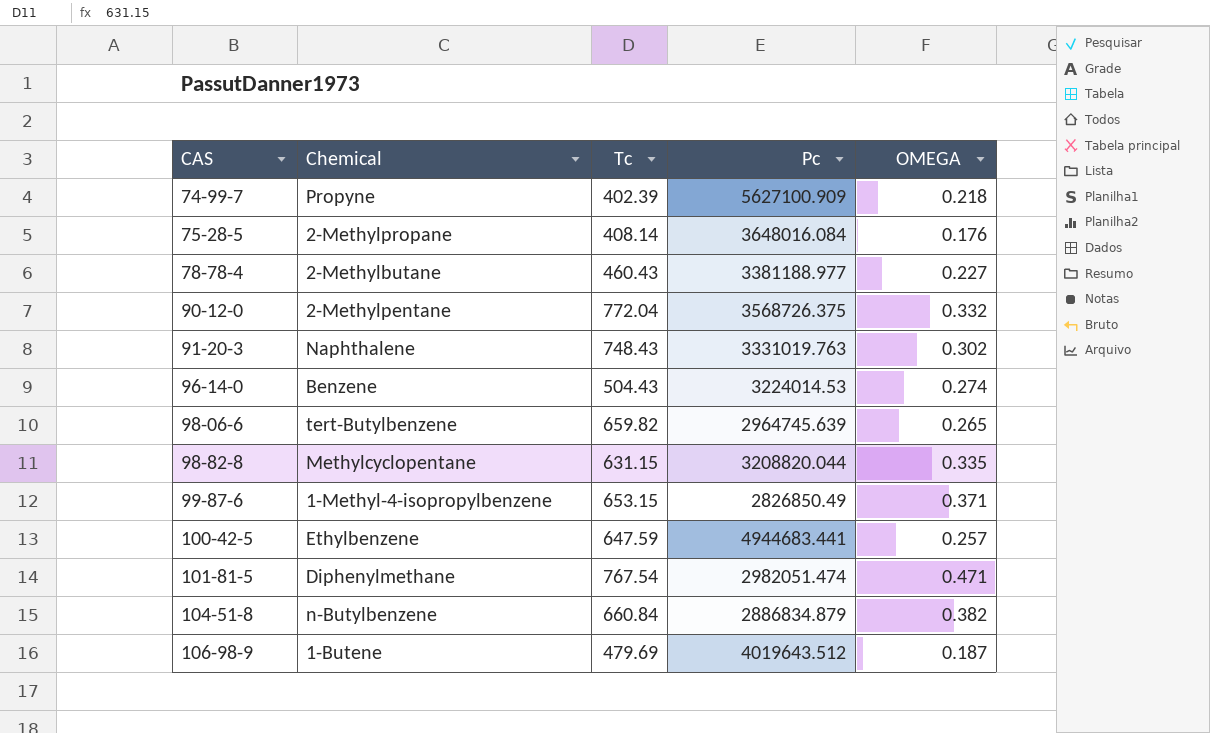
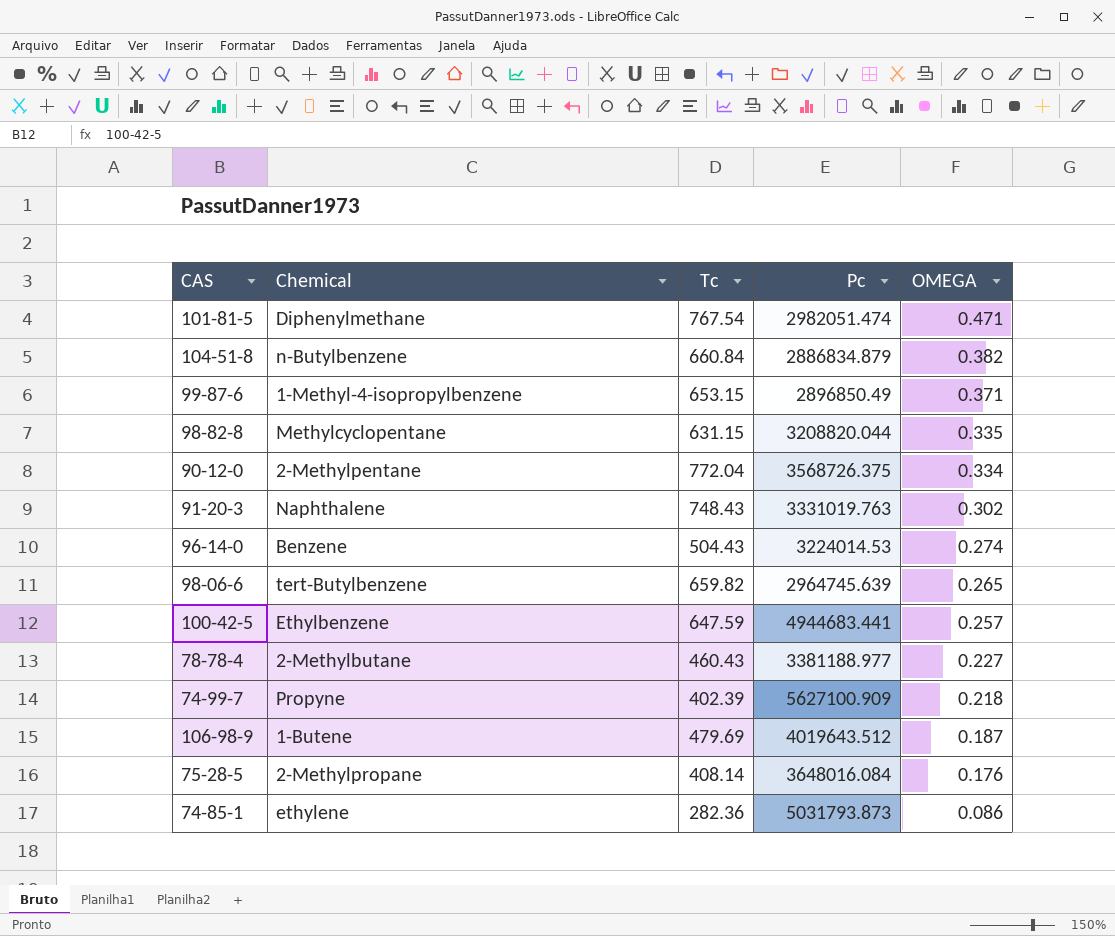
row order: CAS ascending -> OMEGA descending
99-87-6 | Pc: 2826850.49 -> 2896850.49
90-12-0 | OMEGA: 0.332 -> 0.334
row 74-85-1: none -> ethylene | 282.36 | 5031793.873 | 0.086

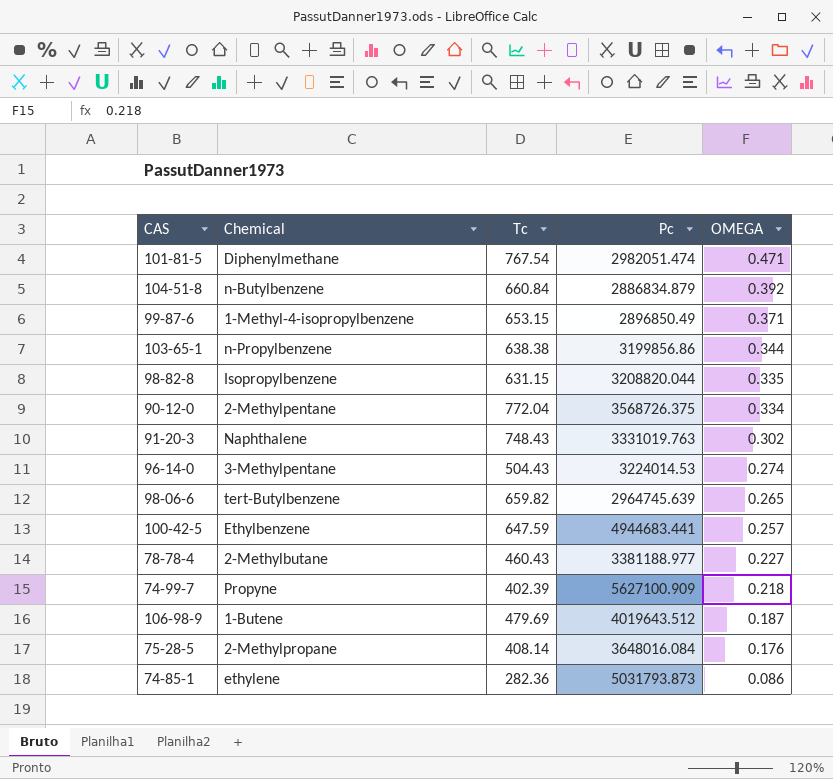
104-51-8 | OMEGA: 0.382 -> 0.392
row 103-65-1: none -> n-Propylbenzene | 638.38 | 3199856.86 | 0.344
98-82-8 | Chemical: Methylcyclopentane -> Isopropylbenzene
96-14-0 | Chemical: Benzene -> 3-Methylpentane

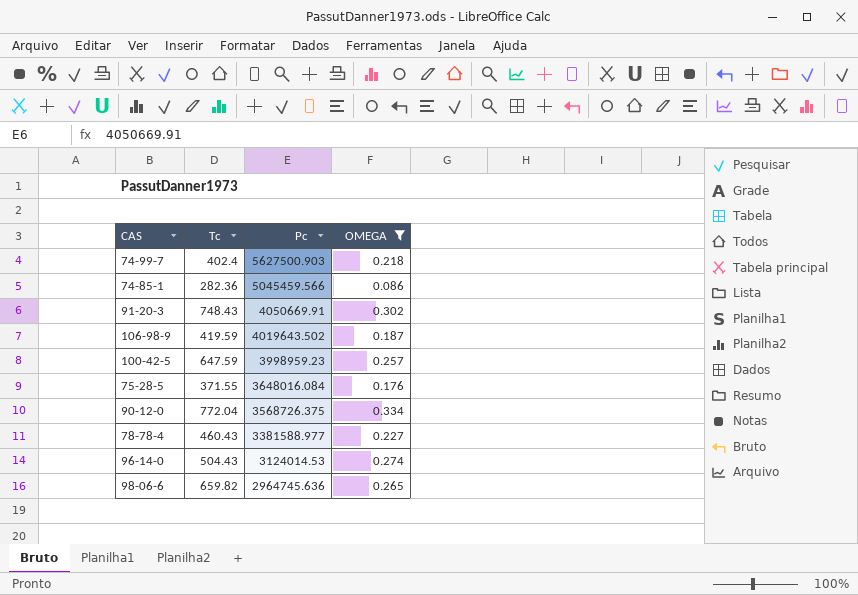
filter: none -> OMEGA <= 0.334
row order: OMEGA descending -> Pc descending
column Chemical | position: 2 -> none
74-99-7 | Tc: 402.39 -> 402.4
74-99-7 | Pc: 5627100.909 -> 5627500.903
74-85-1 | Pc: 5031793.873 -> 5045459.566
91-20-3 | Pc: 3331019.763 -> 4050669.91
106-98-9 | Tc: 479.69 -> 419.59
106-98-9 | Pc: 4019643.512 -> 4019643.502
100-42-5 | Pc: 4944683.441 -> 3998959.23
75-28-5 | Tc: 408.14 -> 371.55
78-78-4 | Pc: 3381188.977 -> 3381588.977
96-14-0 | Pc: 3224014.53 -> 3124014.53
98-06-6 | Pc: 2964745.639 -> 2964745.636

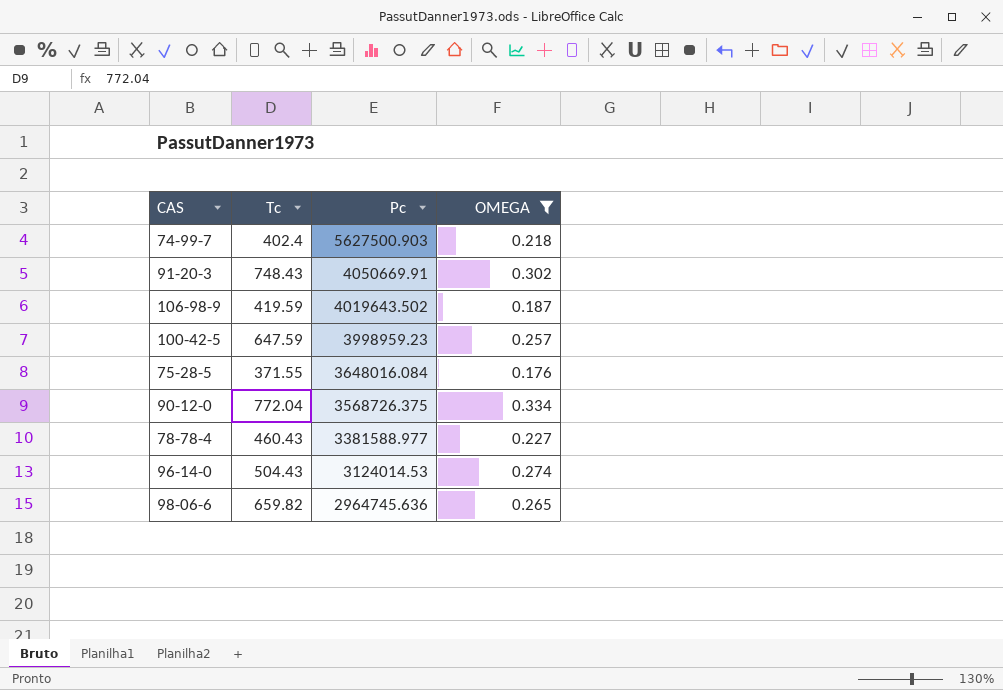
row 74-85-1: 282.36 | 5045459.566 | 0.086 -> none

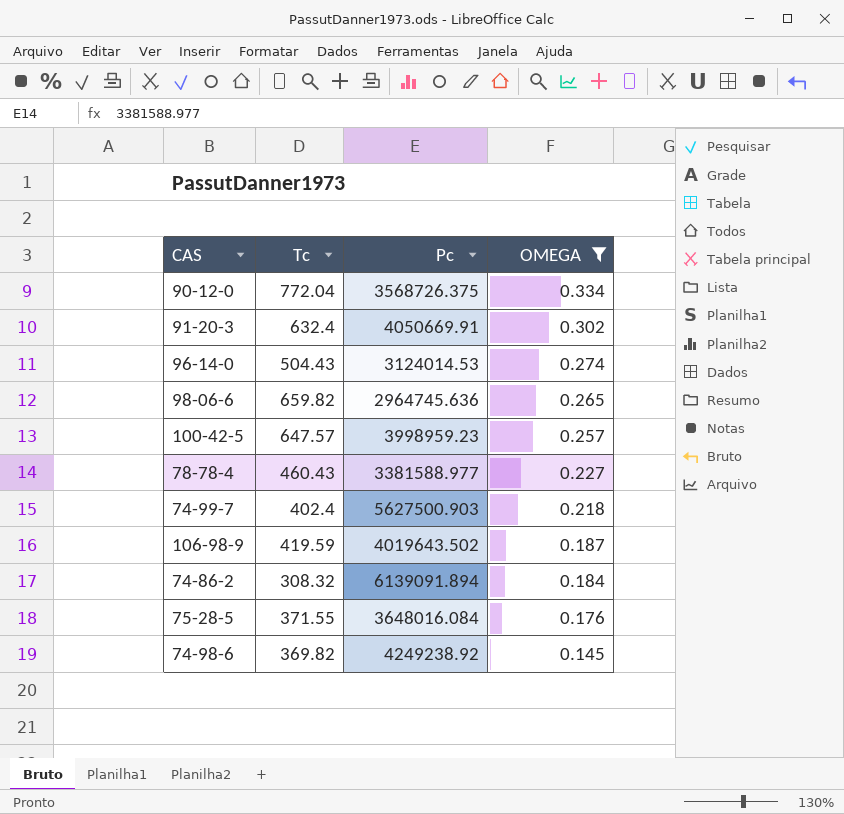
row order: Pc descending -> OMEGA descending
91-20-3 | Tc: 748.43 -> 632.4
100-42-5 | Tc: 647.59 -> 647.57
row 74-86-2: none -> 308.32 | 6139091.894 | 0.184
row 74-98-6: none -> 369.82 | 4249238.92 | 0.145

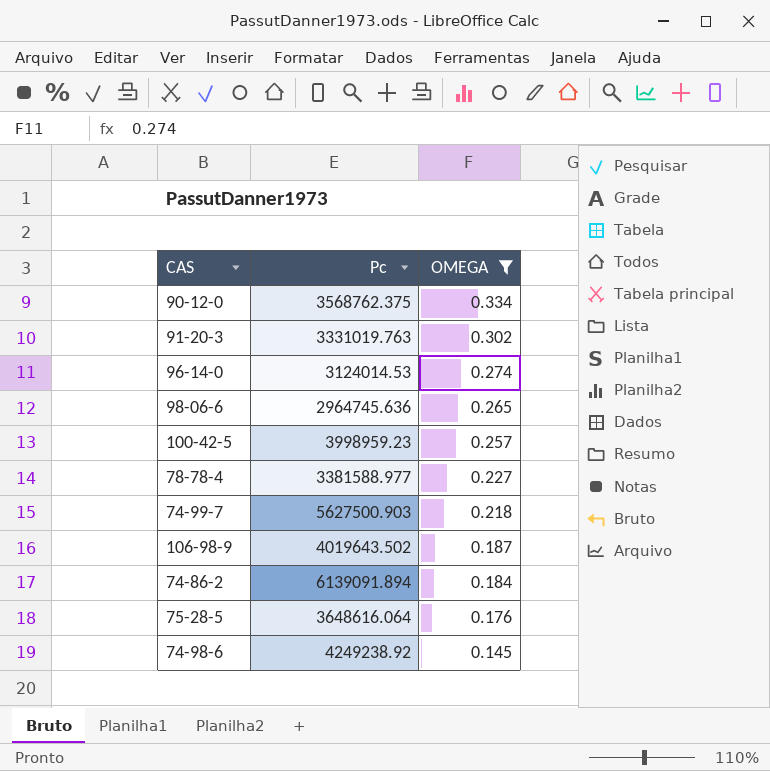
column Tc | position: 2 -> none
90-12-0 | Pc: 3568726.375 -> 3568762.375
91-20-3 | Pc: 4050669.91 -> 3331019.763
75-28-5 | Pc: 3648016.084 -> 3648616.064

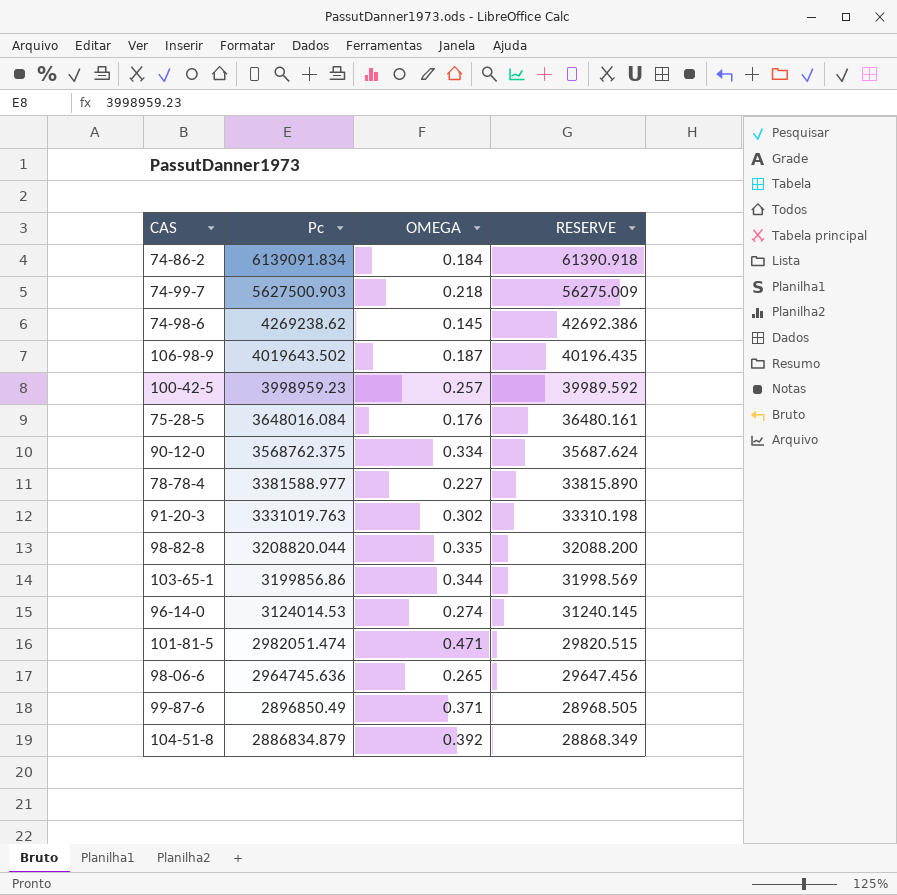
filter: OMEGA <= 0.334 -> none
row order: OMEGA descending -> Pc descending
column RESERVE | formula: none -> [Pc] * 0.01
74-86-2 | Pc: 6139091.894 -> 6139091.834
74-98-6 | Pc: 4249238.92 -> 4269238.62
75-28-5 | Pc: 3648616.064 -> 3648016.084

